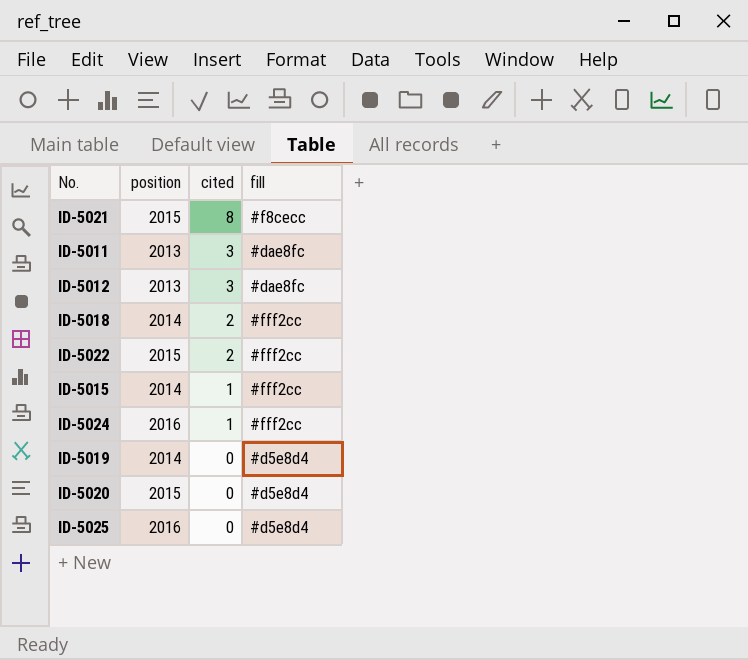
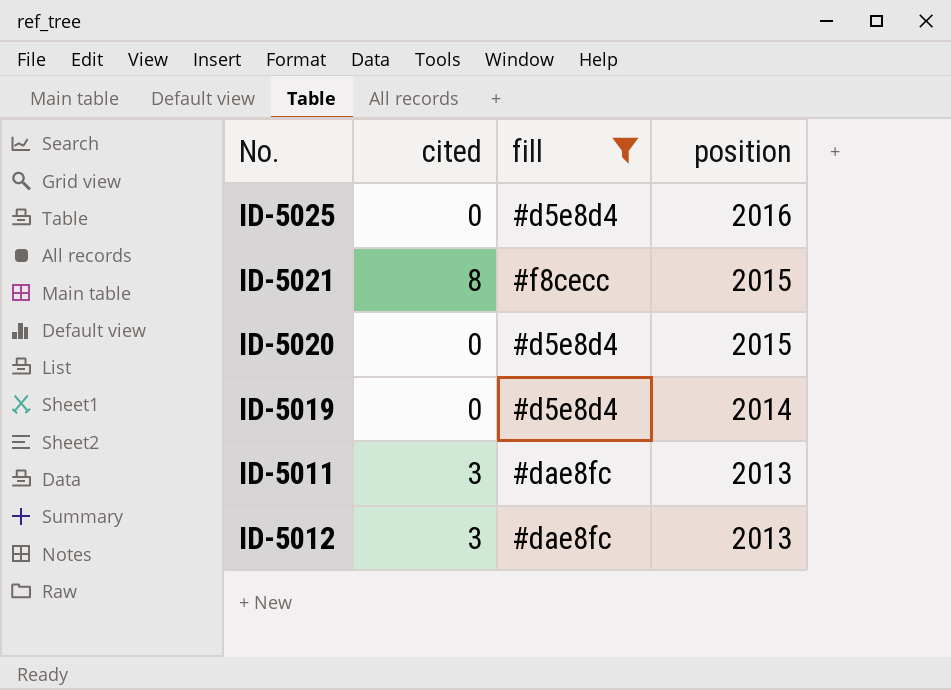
filter: none -> fill != #fff2cc
row order: cited descending -> position descending
column position | position: 2 -> 4

